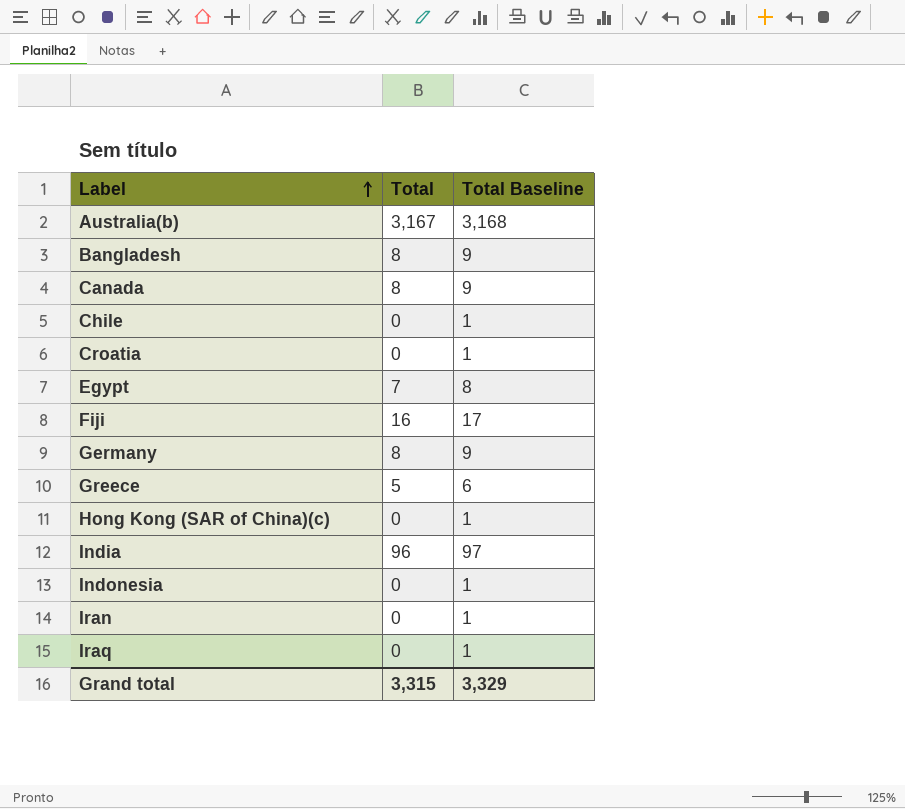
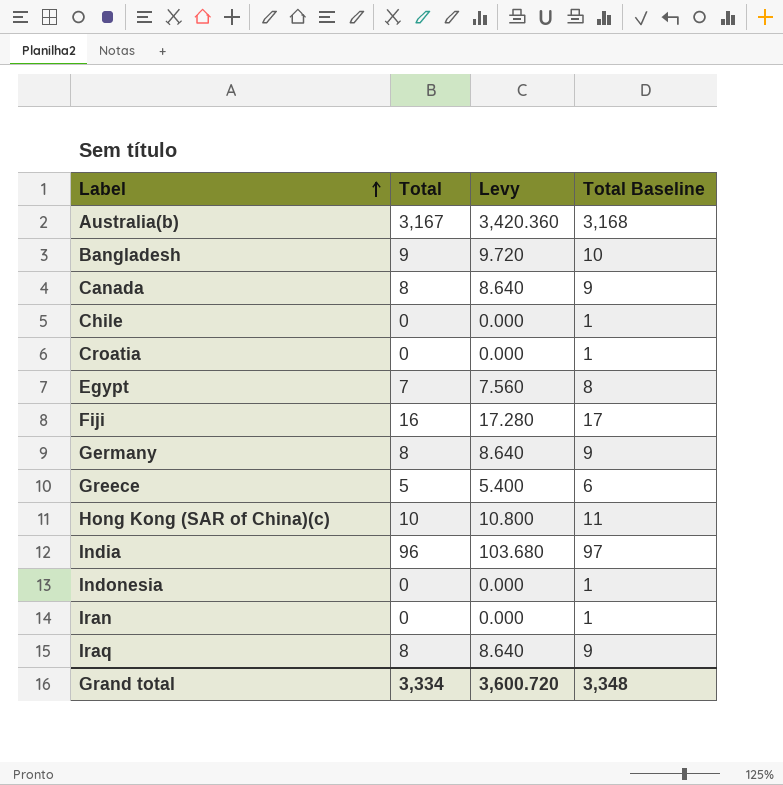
column Levy | formula: none -> [Total] * 1.08
Bangladesh | Total: 8 -> 9
Bangladesh | Total Baseline: 9 -> 10
Hong Kong (SAR of China)(c) | Total: 0 -> 10
Hong Kong (SAR of China)(c) | Total Baseline: 1 -> 11
Iraq | Total: 0 -> 8
Iraq | Total Baseline: 1 -> 9
Grand total | Total: 3,315 -> 3,334
Grand total | Total Baseline: 3,329 -> 3,348

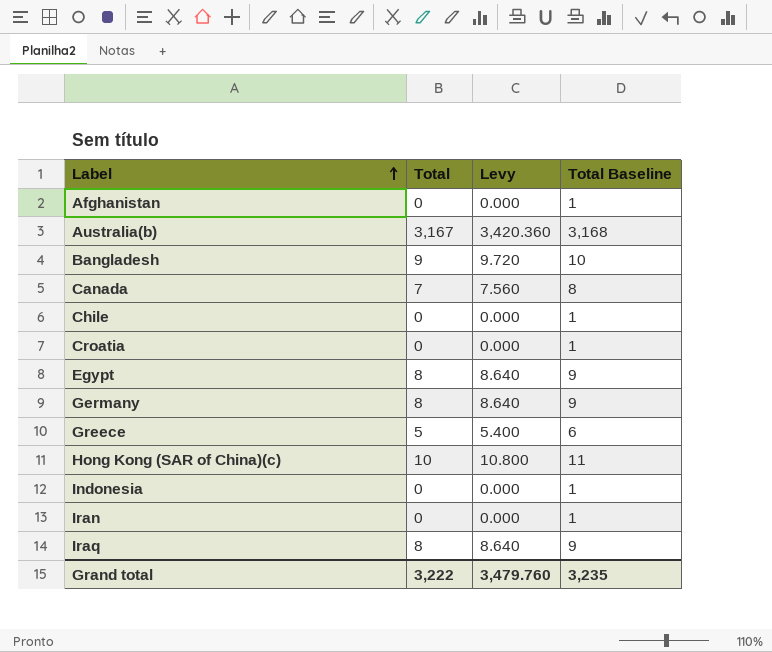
row Fiji: 16 | 17.280 | 17 -> none
row India: 96 | 103.680 | 97 -> none
row Afghanistan: none -> 0 | 0.000 | 1
Canada | Total: 8 -> 7
Canada | Levy: 8.640 -> 7.560
Canada | Total Baseline: 9 -> 8
Egypt | Total: 7 -> 8
Egypt | Levy: 7.560 -> 8.640
Egypt | Total Baseline: 8 -> 9
Grand total | Total: 3,334 -> 3,222
Grand total | Levy: 3,600.720 -> 3,479.760
Grand total | Total Baseline: 3,348 -> 3,235

